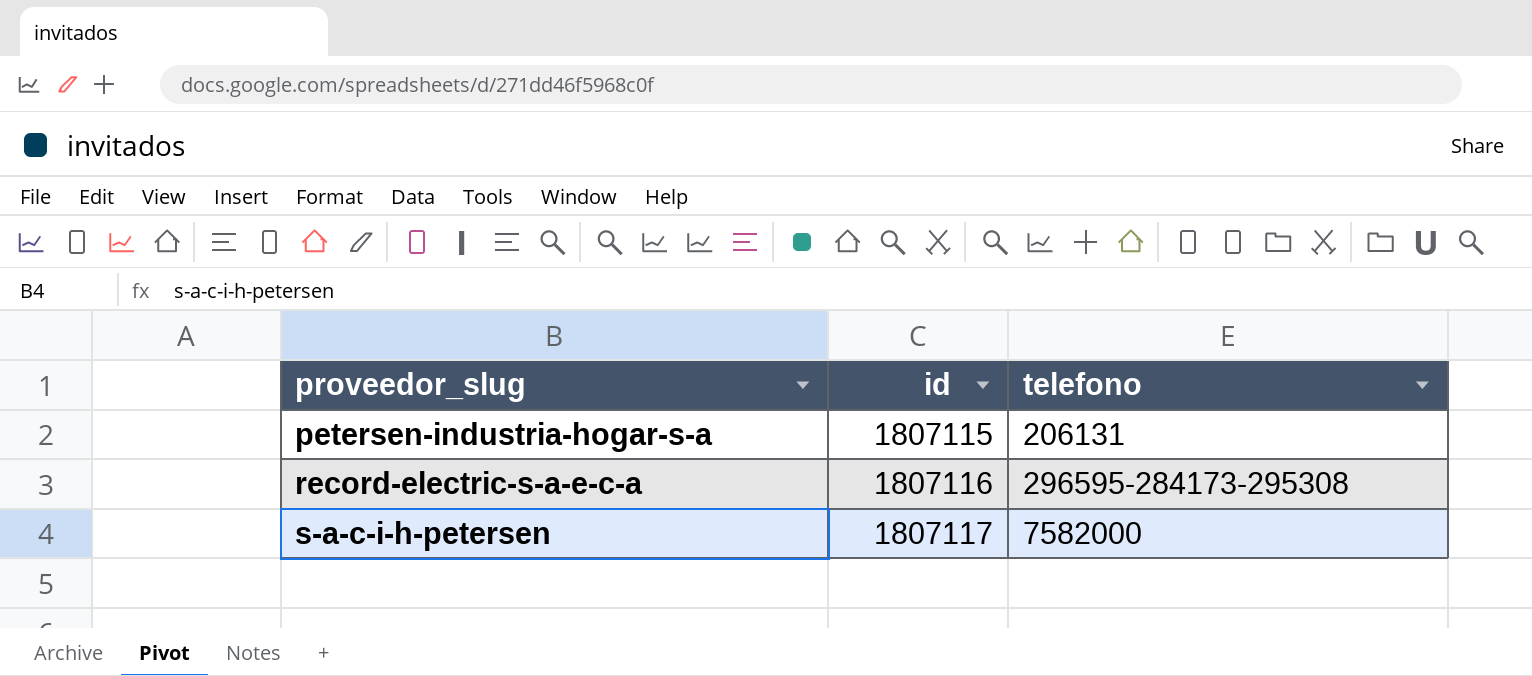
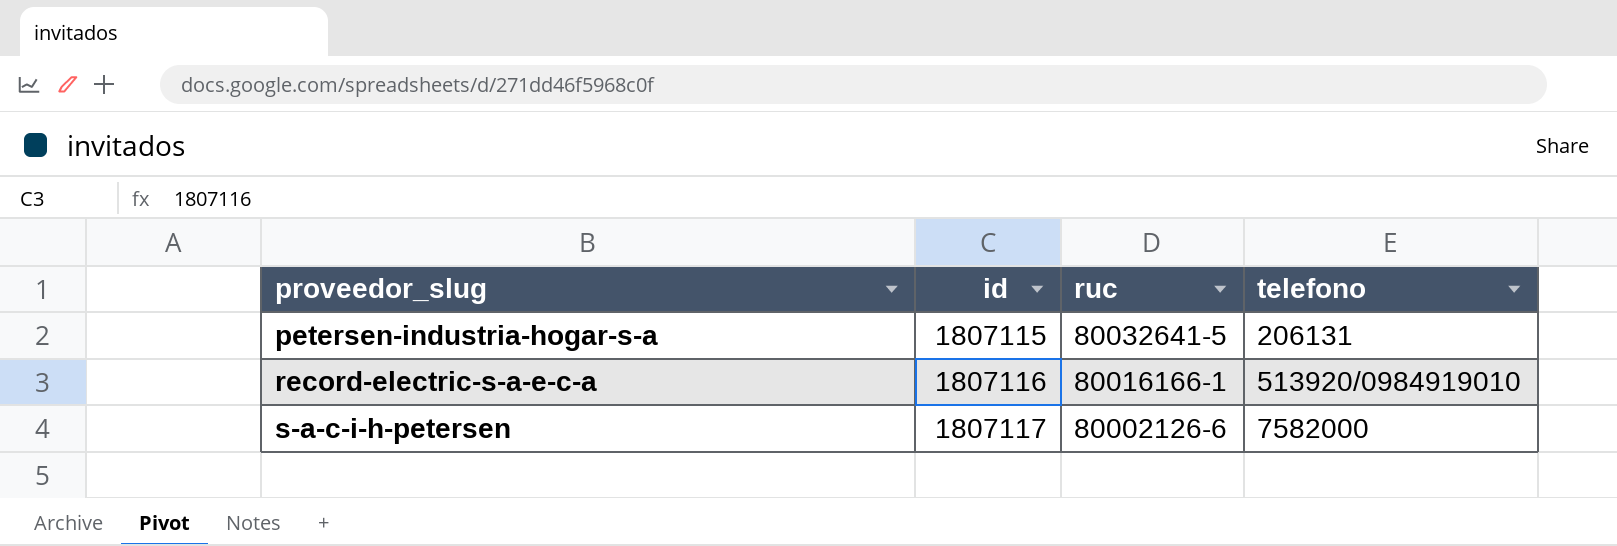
column ruc | position: none -> 3
record-electric-s-a-e-c-a | telefono: 296595-284173-295308 -> 513920/0984919010

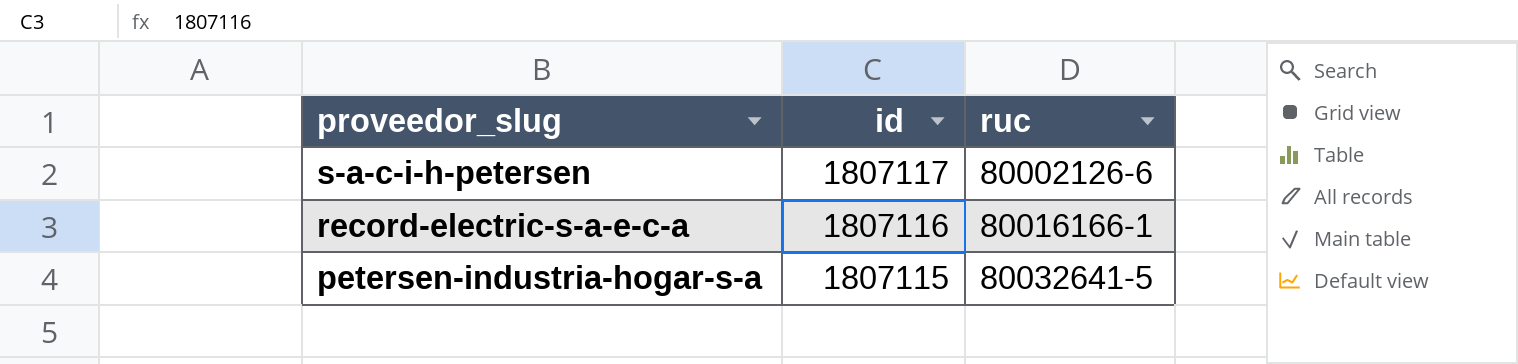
row order: proveedor_slug ascending -> proveedor_slug descending
column telefono | position: 4 -> none

